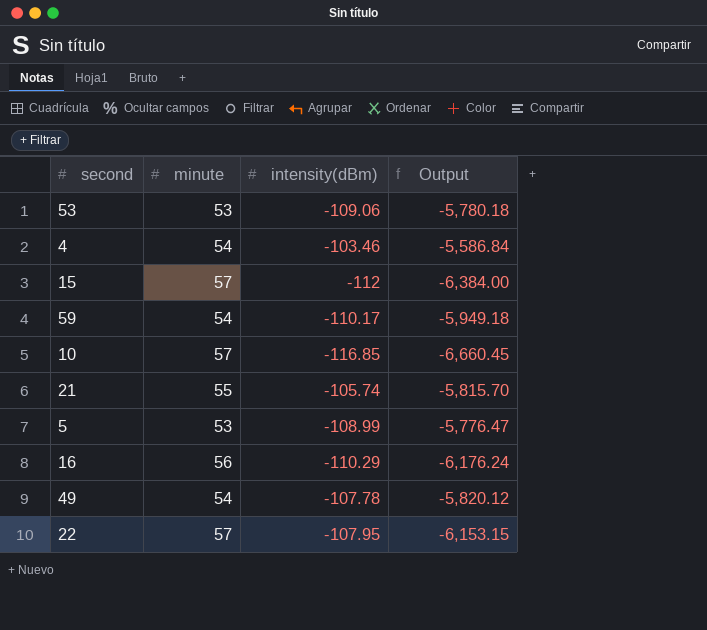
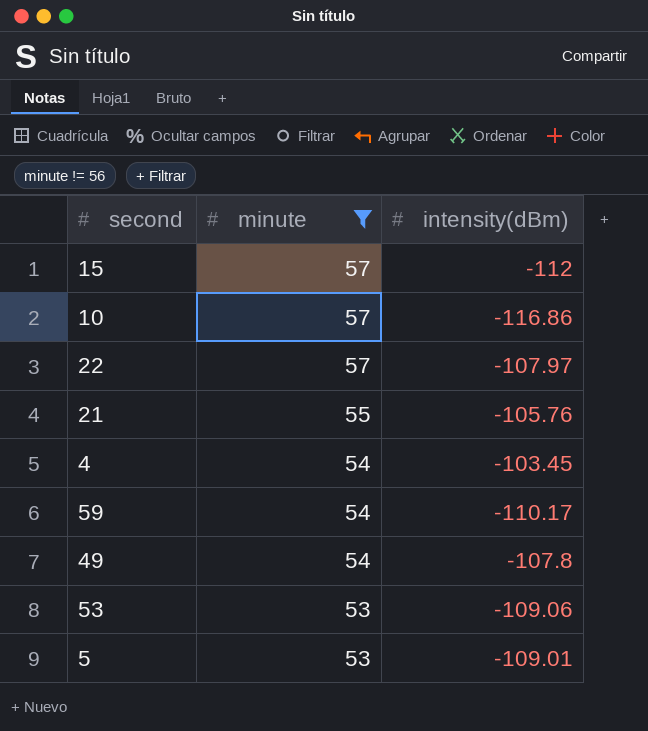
filter: none -> minute != 56
row order: none -> minute descending
column Output | formula: [minute] * [intensity(dBm)] -> none
10 | intensity(dBm): -116.85 -> -116.86
22 | intensity(dBm): -107.95 -> -107.97
21 | intensity(dBm): -105.74 -> -105.76
4 | intensity(dBm): -103.46 -> -103.45
49 | intensity(dBm): -107.78 -> -107.8
5 | intensity(dBm): -108.99 -> -109.01

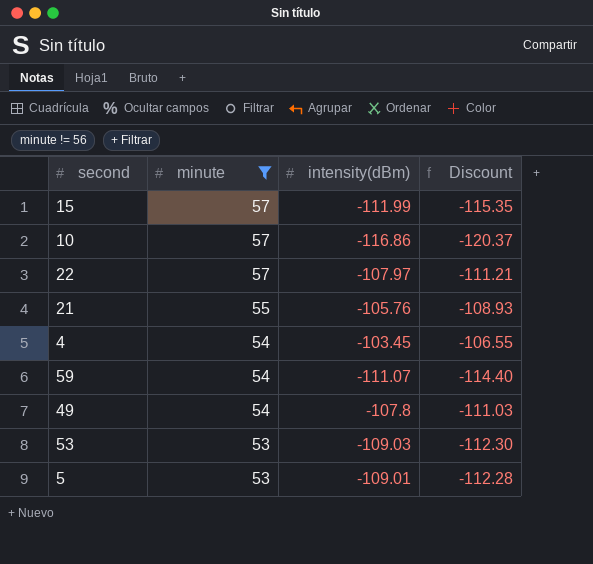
column Discount | formula: none -> [intensity(dBm)] * 1.03
15 | intensity(dBm): -112 -> -111.99
59 | intensity(dBm): -110.17 -> -111.07
53 | intensity(dBm): -109.06 -> -109.03

